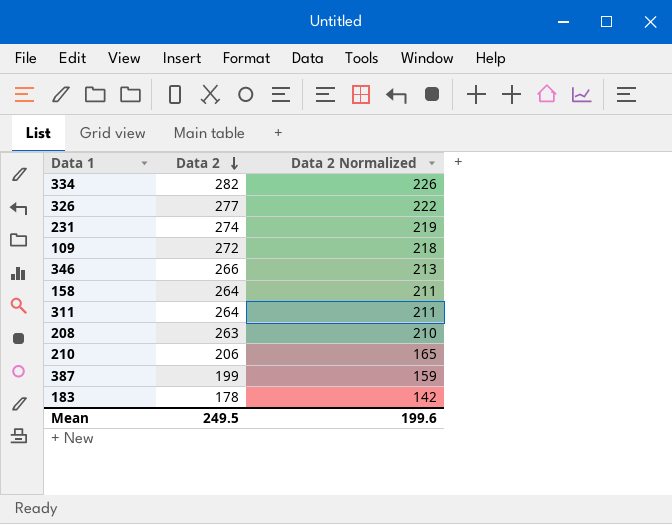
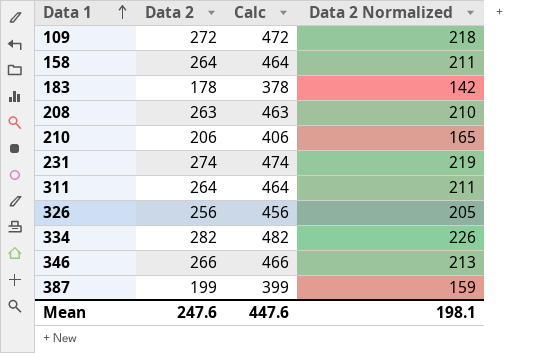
row order: Data 2 descending -> Data 1 ascending
column Calc | formula: none -> [Data 2] + 200
326 | Data 2: 277 -> 256
326 | Data 2 Normalized: 222 -> 205
Mean | Data 2: 249.5 -> 247.6
Mean | Data 2 Normalized: 199.6 -> 198.1

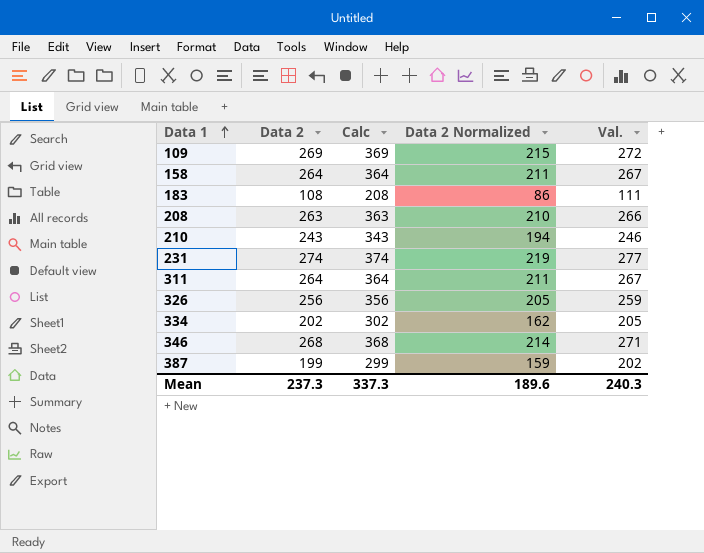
column Calc | formula: [Data 2] + 200 -> [Data 2] + 100
column Val. | formula: none -> [Data 2] + 3
109 | Data 2: 272 -> 269
109 | Data 2 Normalized: 218 -> 215
183 | Data 2: 178 -> 108
183 | Data 2 Normalized: 142 -> 86
210 | Data 2: 206 -> 243
210 | Data 2 Normalized: 165 -> 194
334 | Data 2: 282 -> 202
334 | Data 2 Normalized: 226 -> 162
346 | Data 2: 266 -> 268
346 | Data 2 Normalized: 213 -> 214
Mean | Data 2: 247.6 -> 237.3
Mean | Calc: 447.6 -> 337.3
Mean | Data 2 Normalized: 198.1 -> 189.6

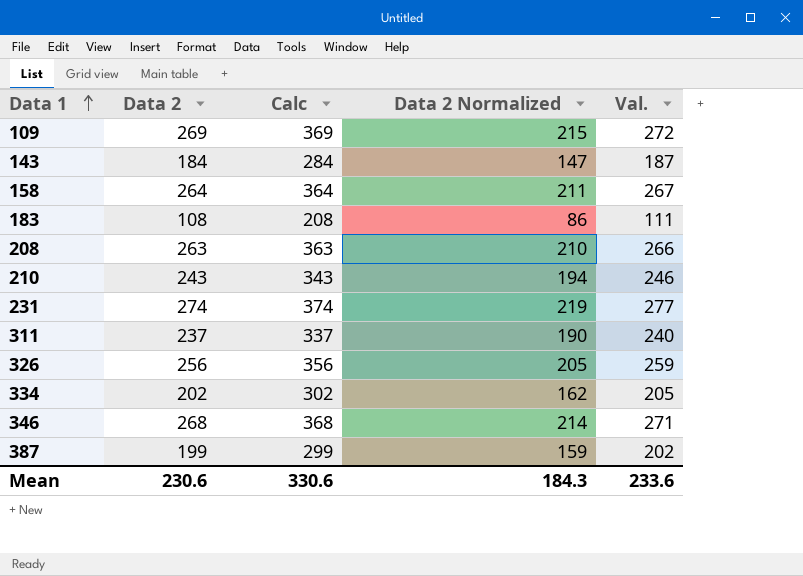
row 143: none -> 184 | 284 | 147 | 187
311 | Data 2: 264 -> 237
311 | Calc: 364 -> 337
311 | Data 2 Normalized: 211 -> 190
311 | Val.: 267 -> 240
Mean | Data 2: 237.3 -> 230.6
Mean | Calc: 337.3 -> 330.6
Mean | Data 2 Normalized: 189.6 -> 184.3
Mean | Val.: 240.3 -> 233.6

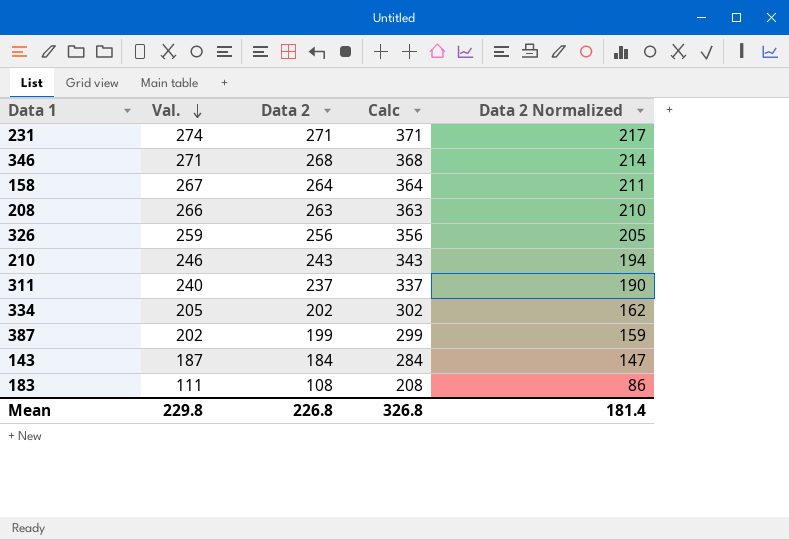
row order: Data 1 ascending -> Val. descending
column Val. | position: 5 -> 2
row 109: 269 | 369 | 215 | 272 -> none
231 | Val.: 277 -> 274
231 | Data 2: 274 -> 271
231 | Calc: 374 -> 371
231 | Data 2 Normalized: 219 -> 217
Mean | Val.: 233.6 -> 229.8
Mean | Data 2: 230.6 -> 226.8
Mean | Calc: 330.6 -> 326.8
Mean | Data 2 Normalized: 184.3 -> 181.4

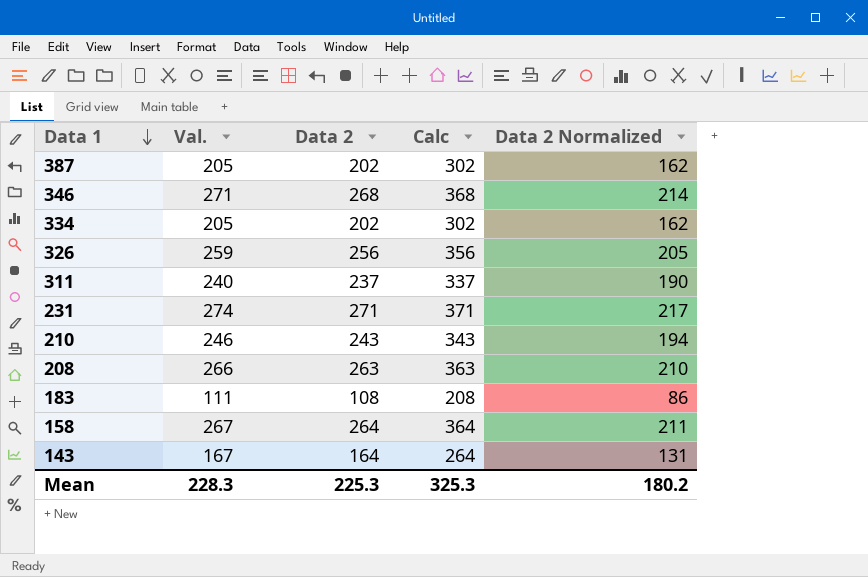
row order: Val. descending -> Data 1 descending
387 | Val.: 202 -> 205
387 | Data 2: 199 -> 202
387 | Calc: 299 -> 302
387 | Data 2 Normalized: 159 -> 162
143 | Val.: 187 -> 167
143 | Data 2: 184 -> 164
143 | Calc: 284 -> 264
143 | Data 2 Normalized: 147 -> 131
Mean | Val.: 229.8 -> 228.3
Mean | Data 2: 226.8 -> 225.3
Mean | Calc: 326.8 -> 325.3
Mean | Data 2 Normalized: 181.4 -> 180.2

